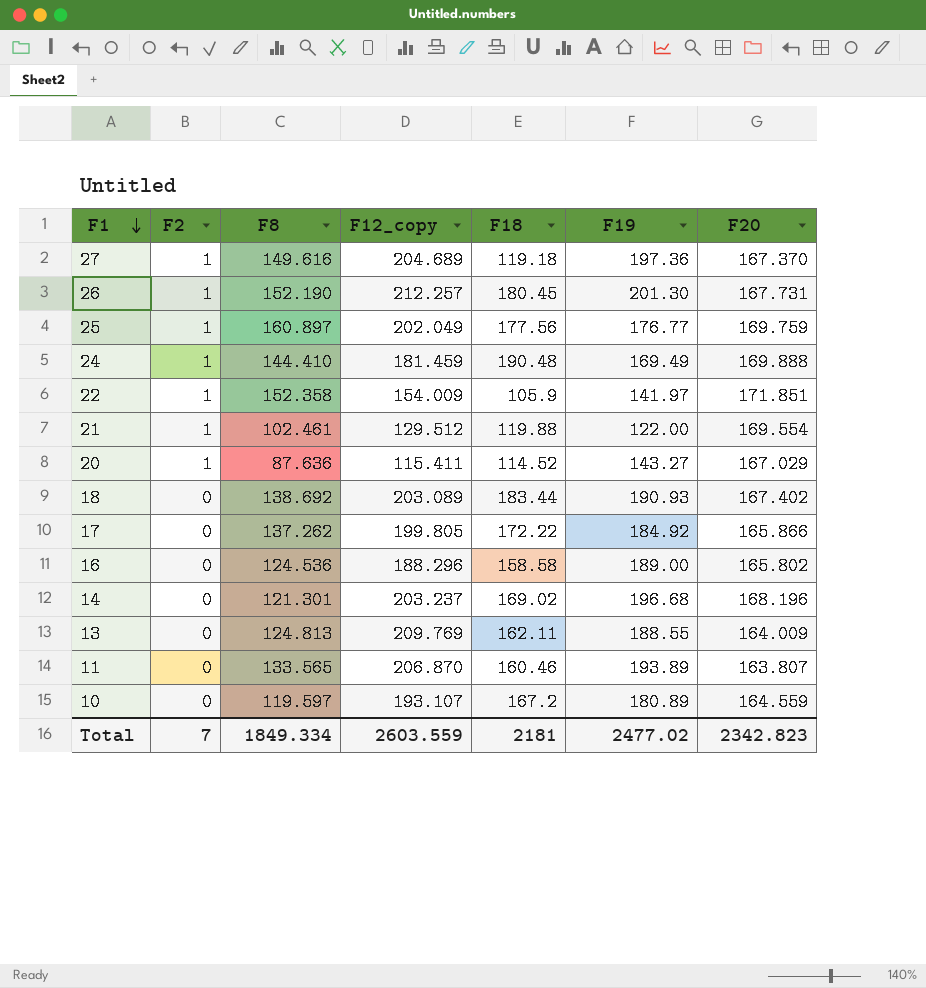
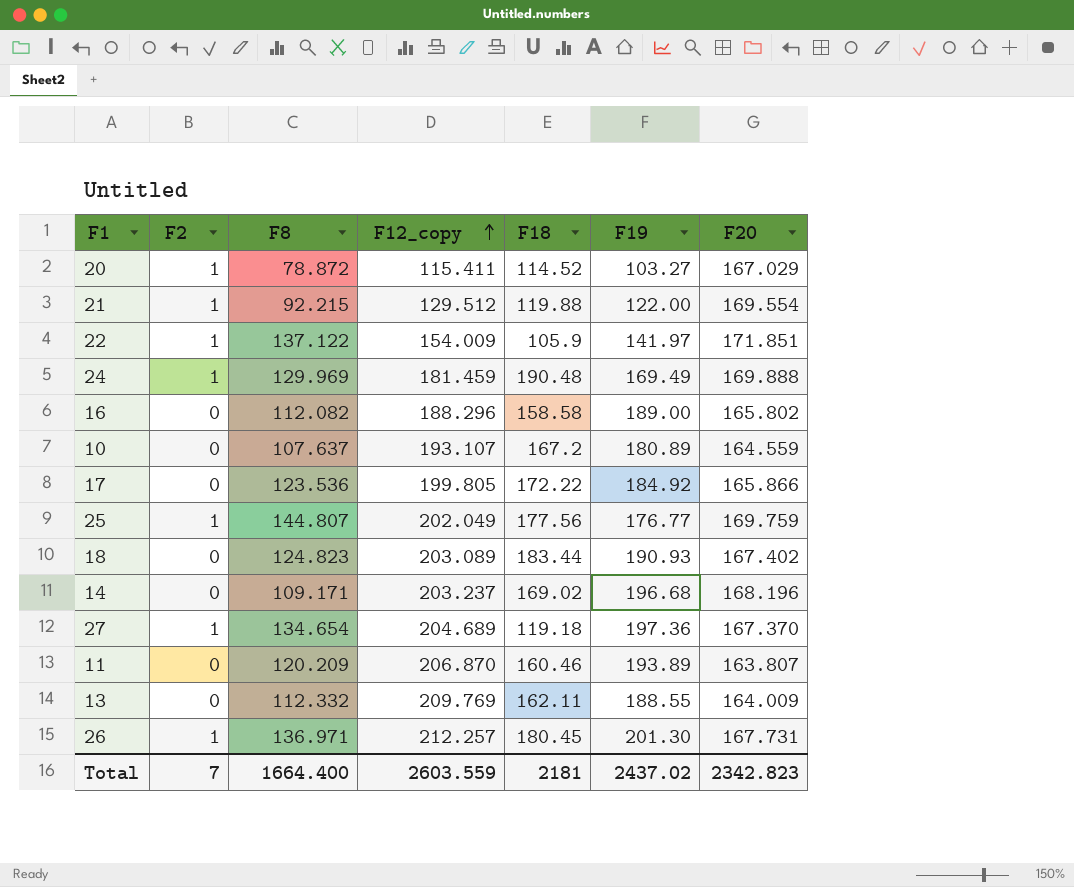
row order: F1 descending -> F12_copy ascending
20 | F8: 87.636 -> 78.872
20 | F19: 143.27 -> 103.27
21 | F8: 102.461 -> 92.215
22 | F8: 152.358 -> 137.122
24 | F8: 144.410 -> 129.969
16 | F8: 124.536 -> 112.082
10 | F8: 119.597 -> 107.637
17 | F8: 137.262 -> 123.536
25 | F8: 160.897 -> 144.807
18 | F8: 138.692 -> 124.823
14 | F8: 121.301 -> 109.171
27 | F8: 149.616 -> 134.654
11 | F8: 133.565 -> 120.209
13 | F8: 124.813 -> 112.332
26 | F8: 152.190 -> 136.971
Total | F8: 1849.334 -> 1664.400
Total | F19: 2477.02 -> 2437.02

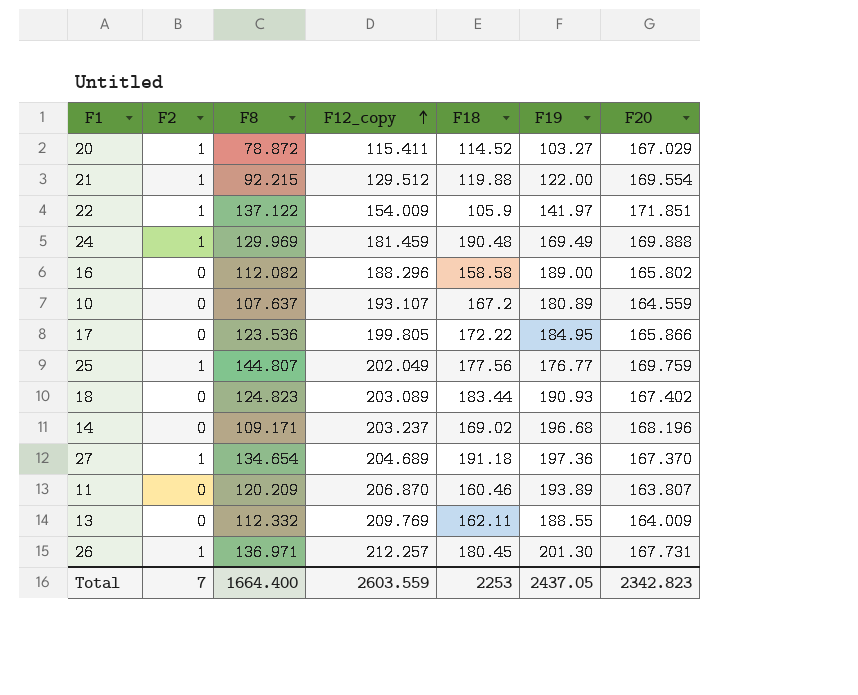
17 | F19: 184.92 -> 184.95
27 | F18: 119.18 -> 191.18
Total | F18: 2181 -> 2253
Total | F19: 2437.02 -> 2437.05

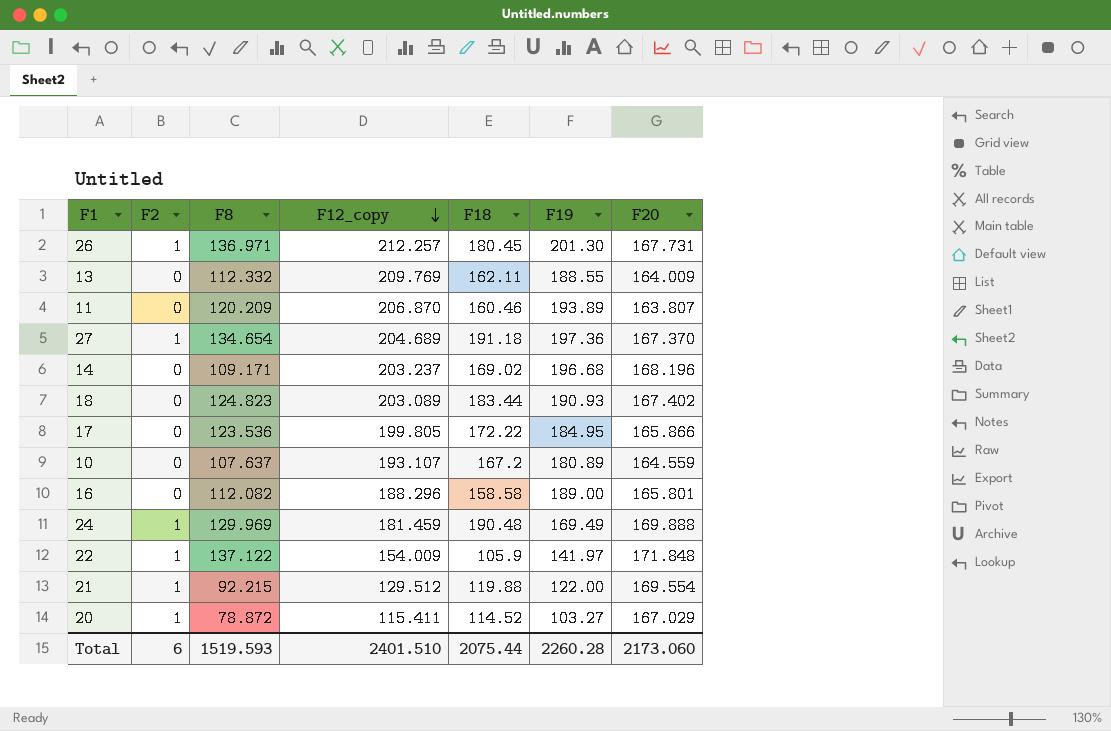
row order: F12_copy ascending -> F12_copy descending
row 25: 1 | 144.807 | 202.049 | 177.56 | 176.77 | 169.759 -> none
16 | F20: 165.802 -> 165.801
22 | F20: 171.851 -> 171.848
Total | F2: 7 -> 6
Total | F8: 1664.400 -> 1519.593
Total | F12_copy: 2603.559 -> 2401.510
Total | F18: 2253 -> 2075.44
Total | F19: 2437.05 -> 2260.28
Total | F20: 2342.823 -> 2173.060

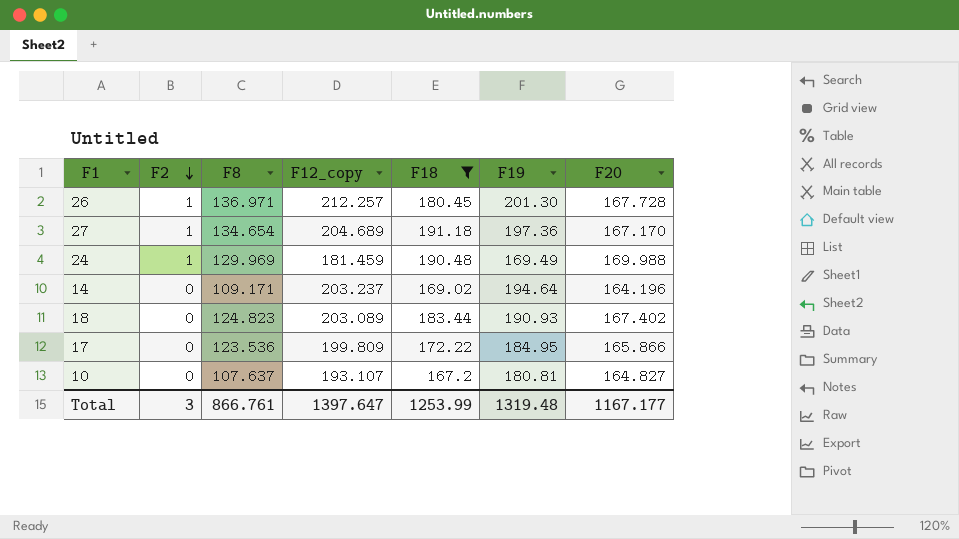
filter: none -> F18 >= 167.2
row order: F12_copy descending -> F2 descending
26 | F20: 167.731 -> 167.728
27 | F20: 167.370 -> 167.170
24 | F20: 169.888 -> 169.988
14 | F19: 196.68 -> 194.64
14 | F20: 168.196 -> 164.196
17 | F12_copy: 199.805 -> 199.809
10 | F19: 180.89 -> 180.81
10 | F20: 164.559 -> 164.827
Total | F2: 6 -> 3
Total | F8: 1519.593 -> 866.761
Total | F12_copy: 2401.510 -> 1397.647
Total | F18: 2075.44 -> 1253.99
Total | F19: 2260.28 -> 1319.48
Total | F20: 2173.060 -> 1167.177

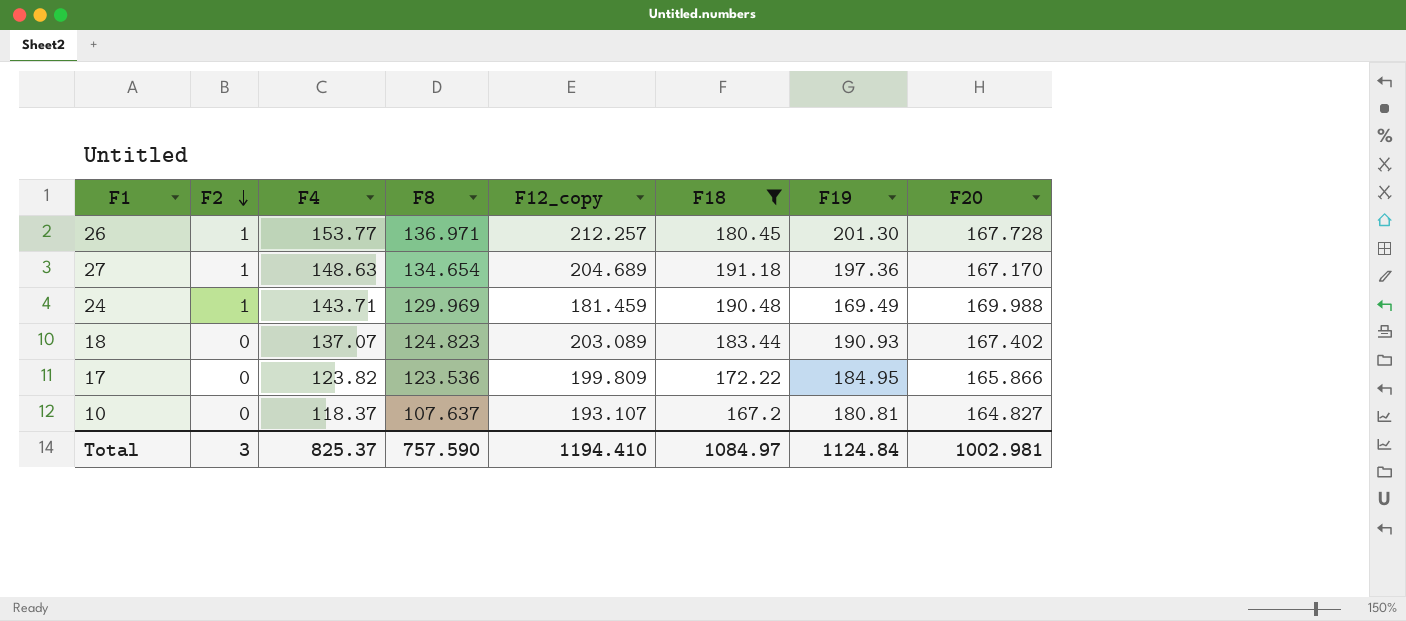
column F4 | position: none -> 3
row 14: 0 | 109.171 | 203.237 | 169.02 | 194.64 | 164.196 -> none
Total | F8: 866.761 -> 757.590
Total | F12_copy: 1397.647 -> 1194.410
Total | F18: 1253.99 -> 1084.97
Total | F19: 1319.48 -> 1124.84
Total | F20: 1167.177 -> 1002.981

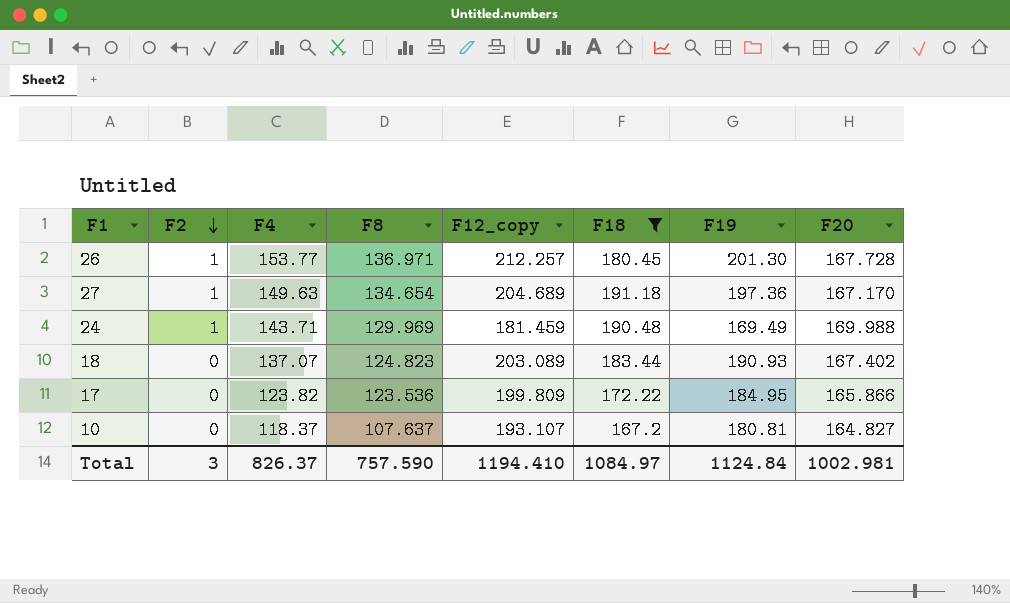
27 | F4: 148.63 -> 149.63
Total | F4: 825.37 -> 826.37

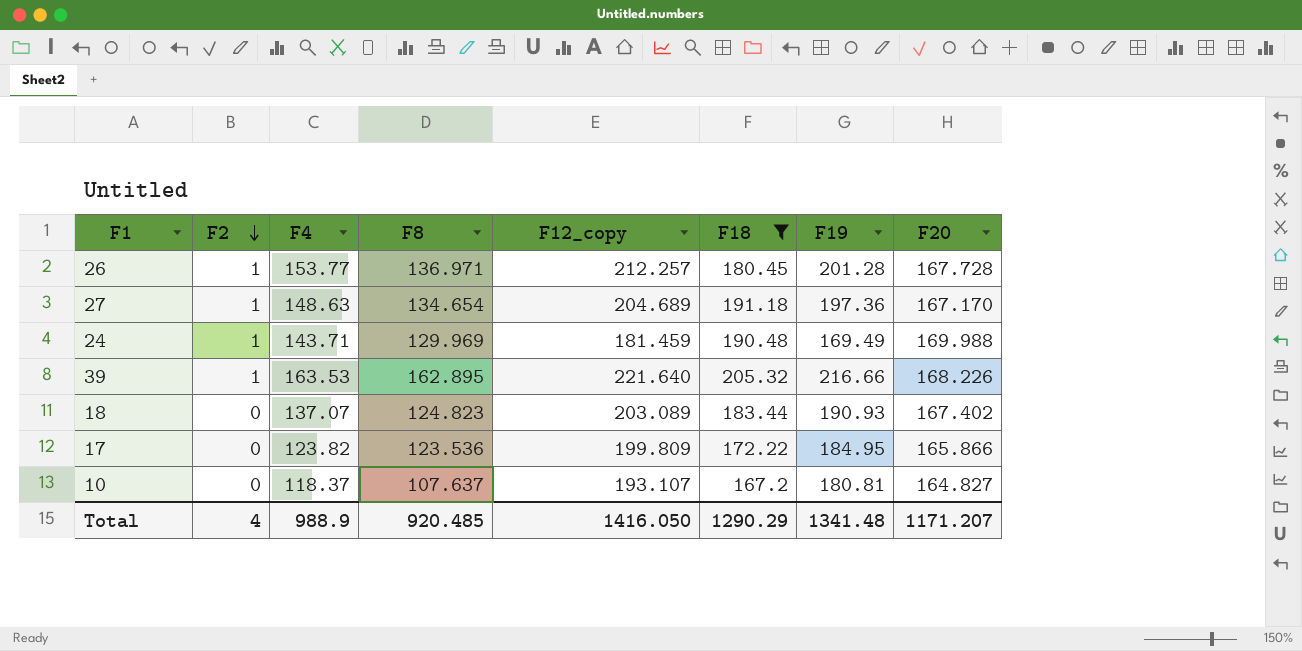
26 | F19: 201.30 -> 201.28
27 | F4: 149.63 -> 148.63
row 39: none -> 1 | 163.53 | 162.895 | 221.640 | 205.32 | 216.66 | 168.226
Total | F2: 3 -> 4
Total | F4: 826.37 -> 988.9
Total | F8: 757.590 -> 920.485
Total | F12_copy: 1194.410 -> 1416.050
Total | F18: 1084.97 -> 1290.29
Total | F19: 1124.84 -> 1341.48
Total | F20: 1002.981 -> 1171.207

